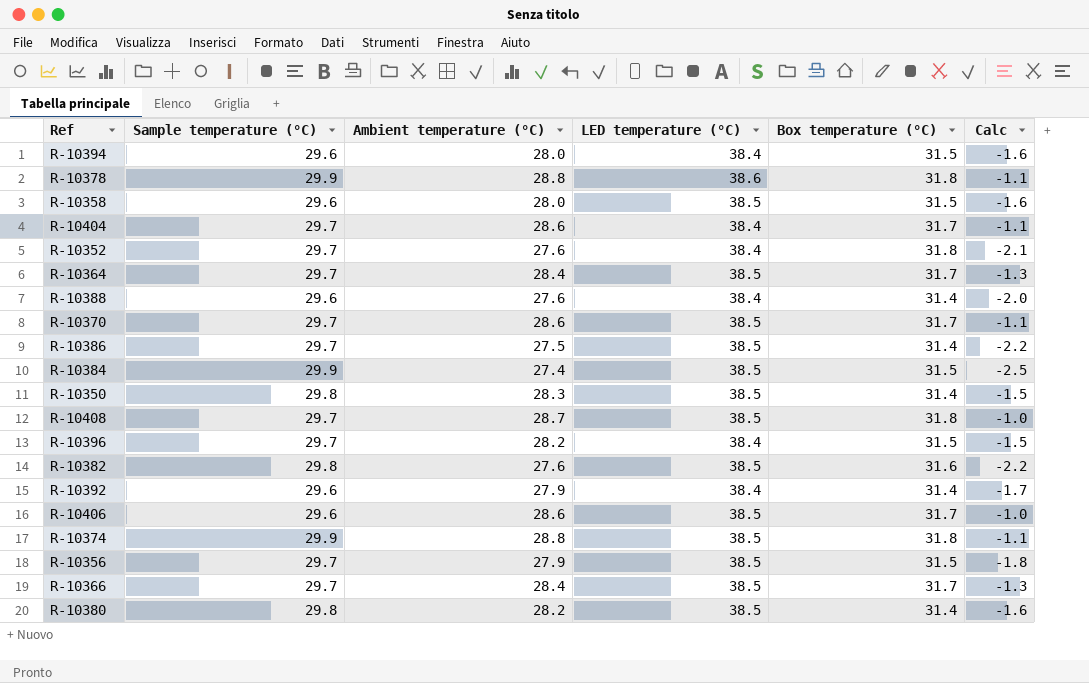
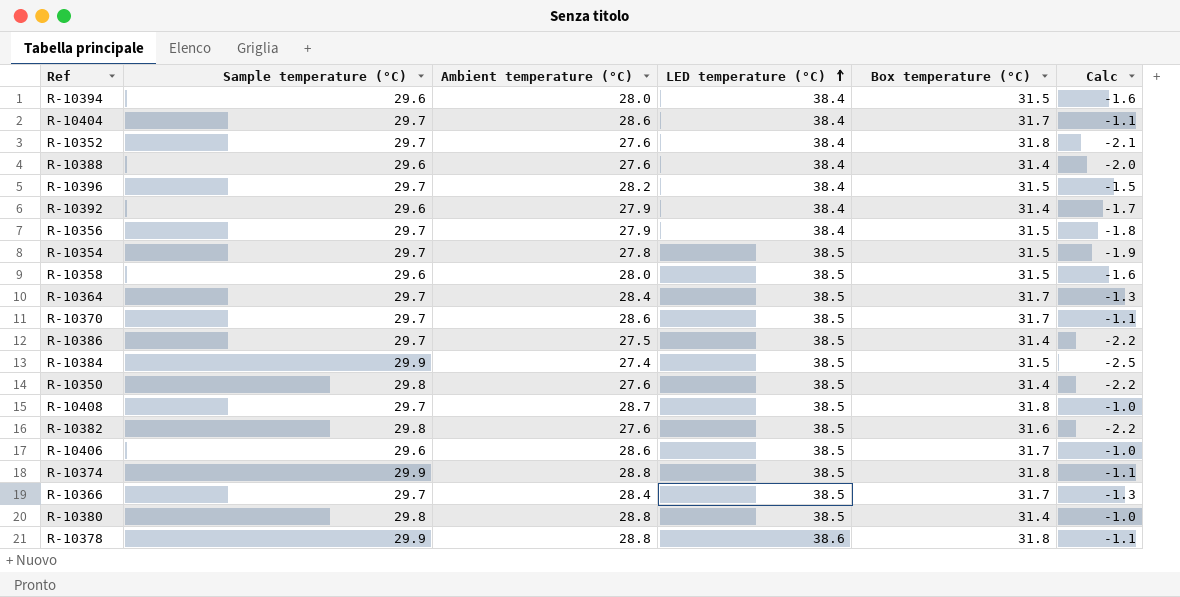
row order: none -> LED temperature (°C) ascending
R-10356 | LED temperature (°C): 38.5 -> 38.4
row R-10354: none -> 29.7 | 27.8 | 38.5 | 31.5 | -1.9
R-10350 | Ambient temperature (°C): 28.3 -> 27.6
R-10350 | Calc: -1.5 -> -2.2
R-10380 | Ambient temperature (°C): 28.2 -> 28.8
R-10380 | Calc: -1.6 -> -1.0

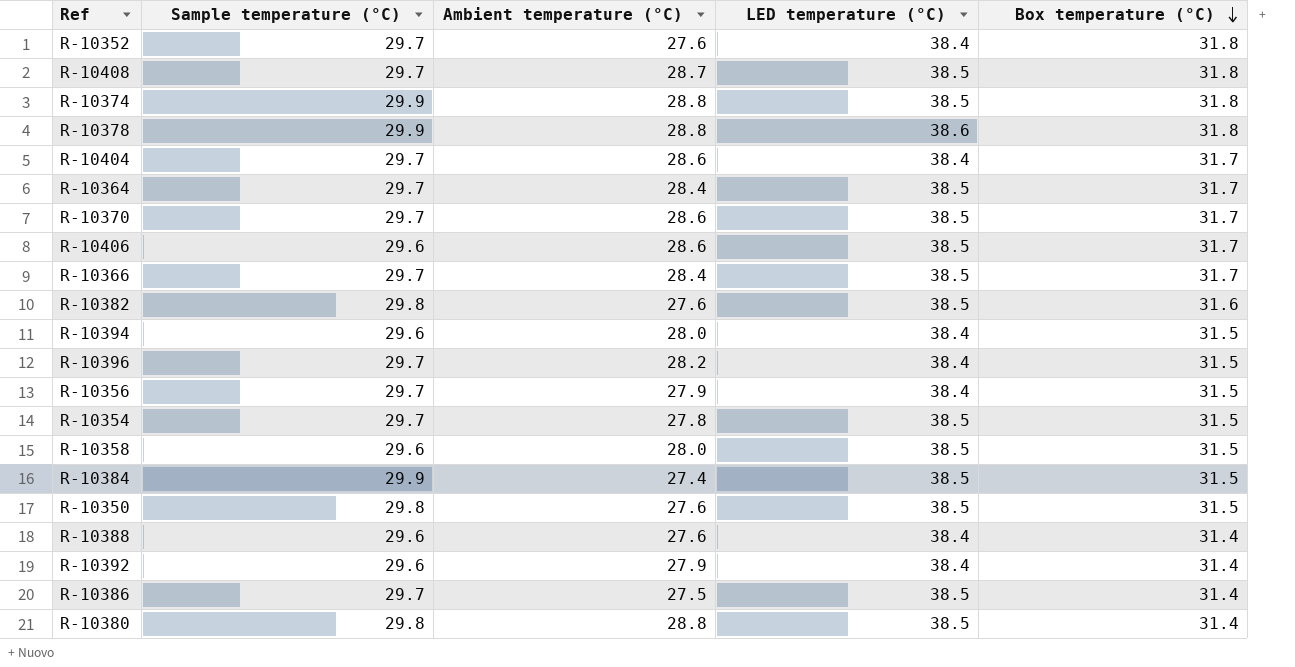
row order: LED temperature (°C) ascending -> Box temperature (°C) descending
column Calc | formula: [Ambient temperature (°C)] - [Sample temperature (°C)] -> none
R-10350 | Box temperature (°C): 31.4 -> 31.5

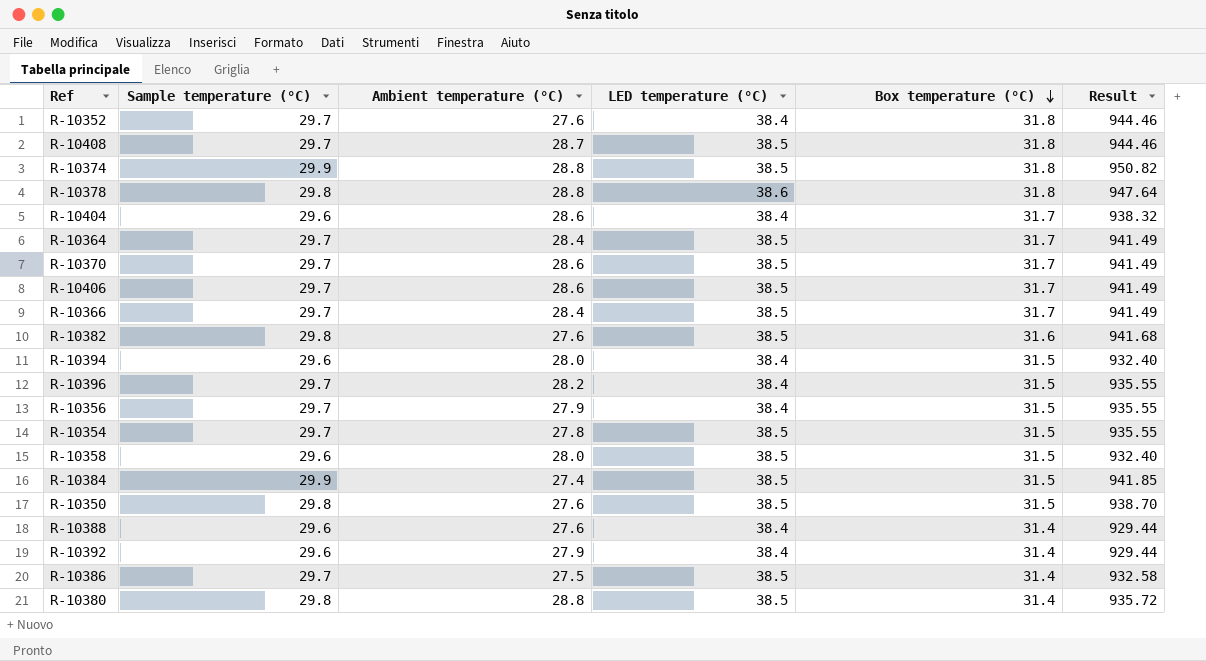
column Result | formula: none -> [Sample temperature (°C)] * [Box temperature (°C)]
R-10378 | Sample temperature (°C): 29.9 -> 29.8
R-10404 | Sample temperature (°C): 29.7 -> 29.6
R-10406 | Sample temperature (°C): 29.6 -> 29.7

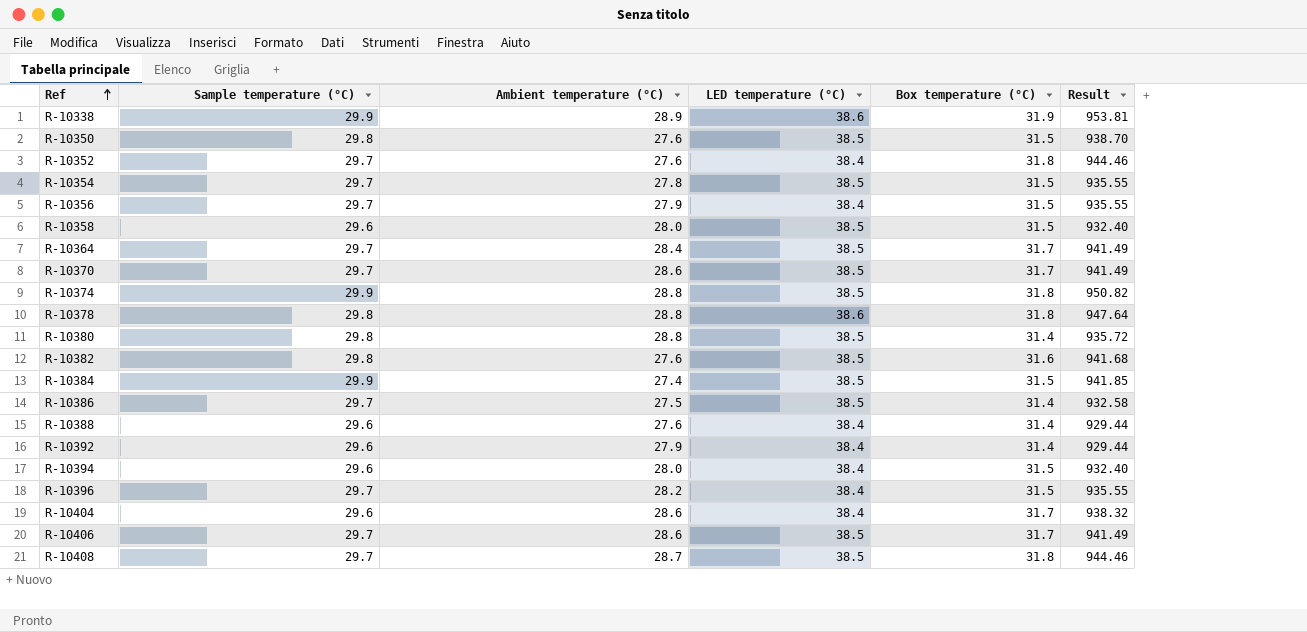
row order: Box temperature (°C) descending -> Ref ascending
row R-10366: 29.7 | 28.4 | 38.5 | 31.7 | 941.49 -> none
row R-10338: none -> 29.9 | 28.9 | 38.6 | 31.9 | 953.81

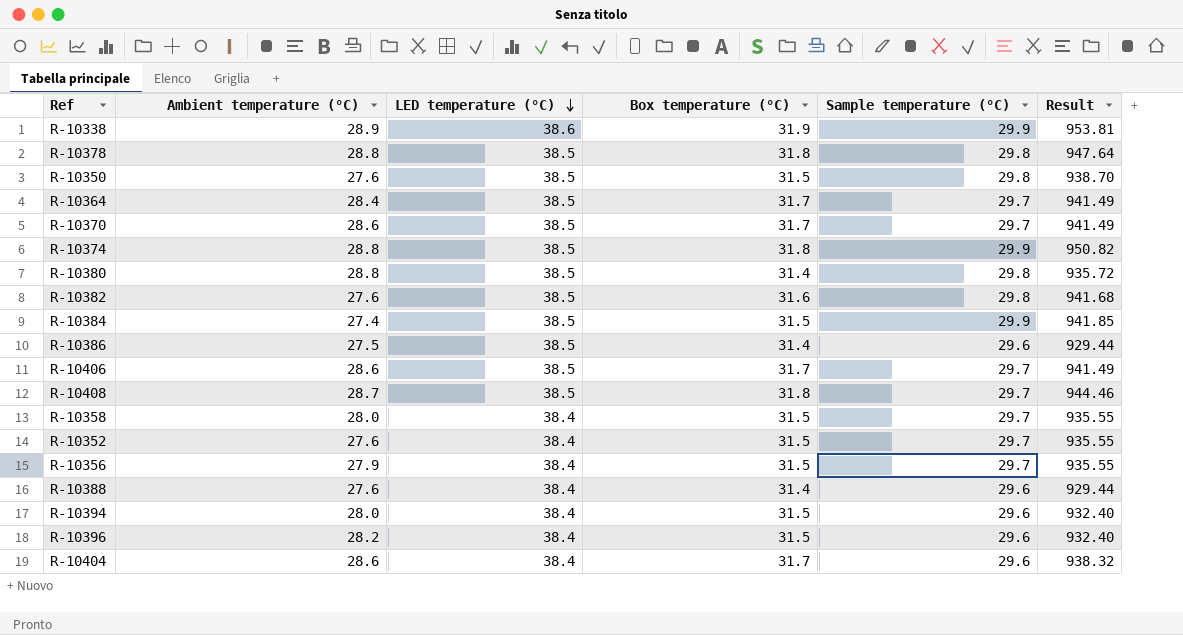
row order: Ref ascending -> LED temperature (°C) descending
column Sample temperature (°C) | position: 2 -> 5
row R-10354: 29.7 | 27.8 | 38.5 | 31.5 | 935.55 -> none
row R-10392: 29.6 | 27.9 | 38.4 | 31.4 | 929.44 -> none
R-10378 | LED temperature (°C): 38.6 -> 38.5
R-10386 | Sample temperature (°C): 29.7 -> 29.6
R-10386 | Result: 932.58 -> 929.44
R-10358 | LED temperature (°C): 38.5 -> 38.4
R-10358 | Sample temperature (°C): 29.6 -> 29.7
R-10358 | Result: 932.40 -> 935.55
R-10352 | Box temperature (°C): 31.8 -> 31.5
R-10352 | Result: 944.46 -> 935.55
R-10396 | Sample temperature (°C): 29.7 -> 29.6
R-10396 | Result: 935.55 -> 932.40

